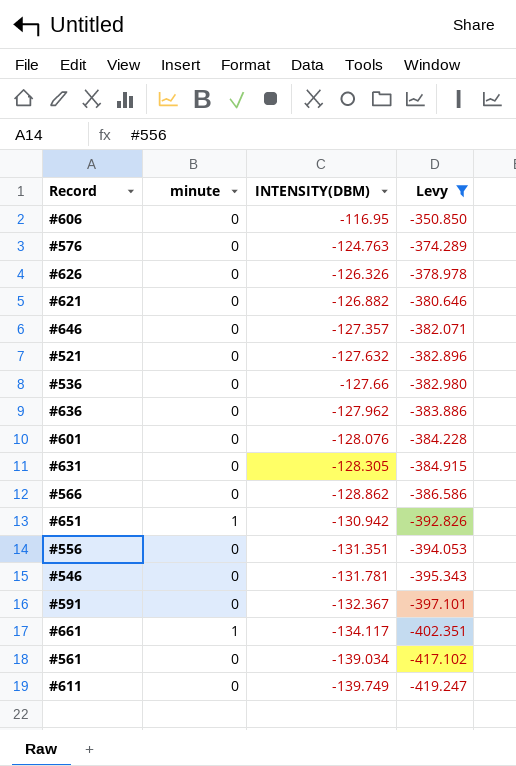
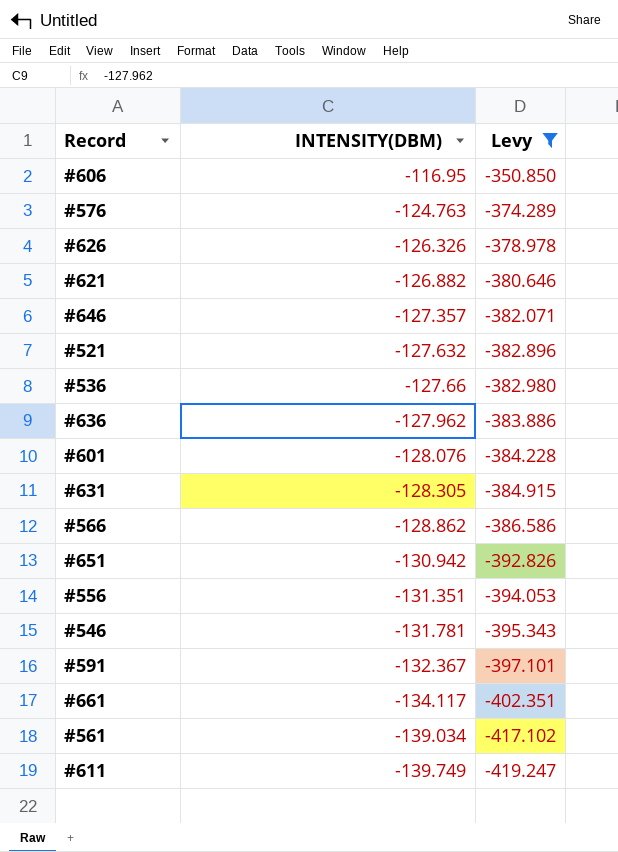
column minute | position: 2 -> none

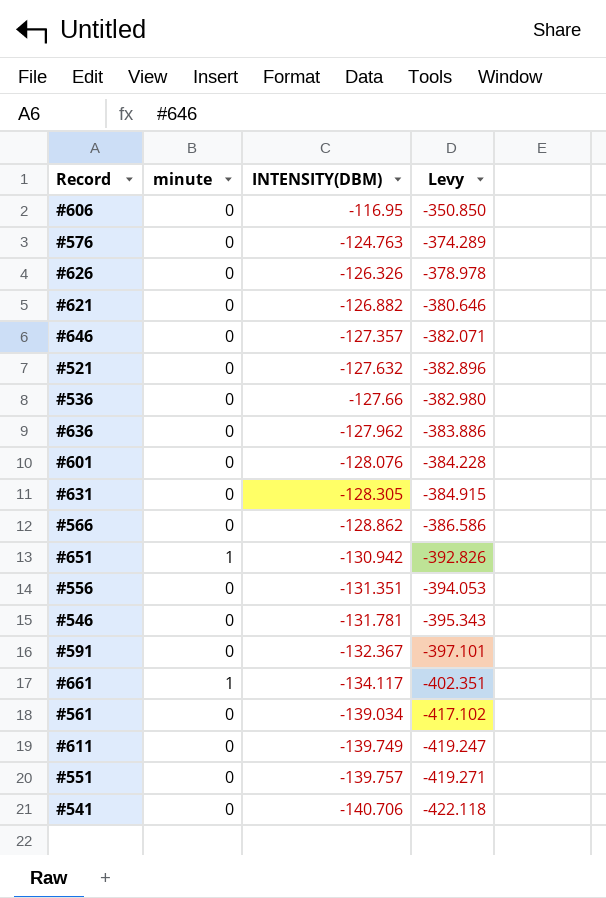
filter: Levy >= -419.247 -> none
column minute | position: none -> 2

